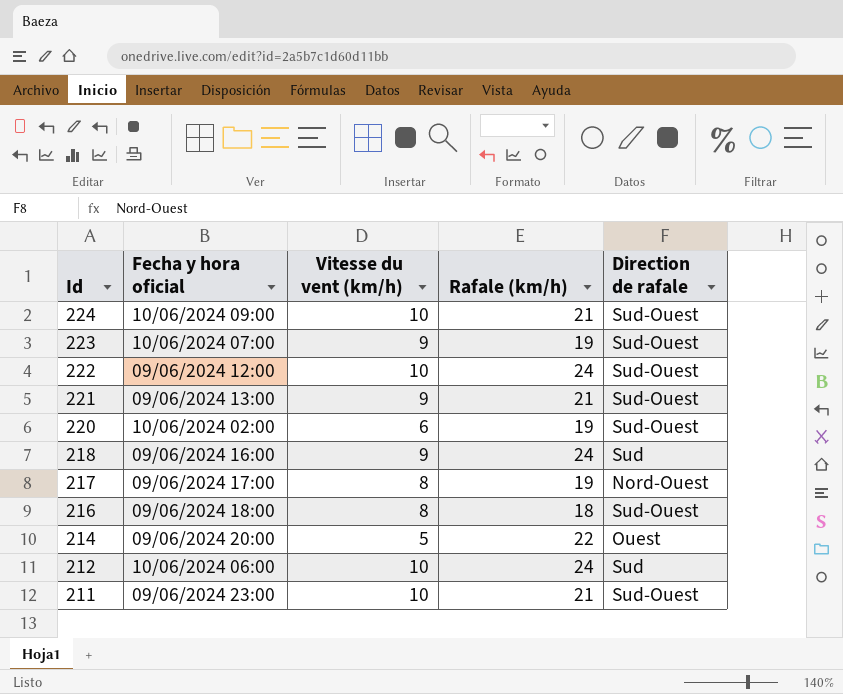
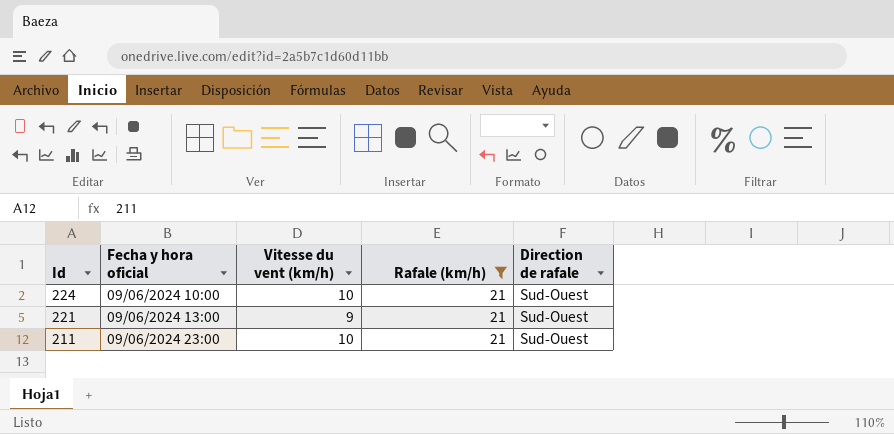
filter: none -> Rafale (km/h) = 21
224 | Fecha y hora oficial: 10/06/2024 09:00 -> 09/06/2024 10:00

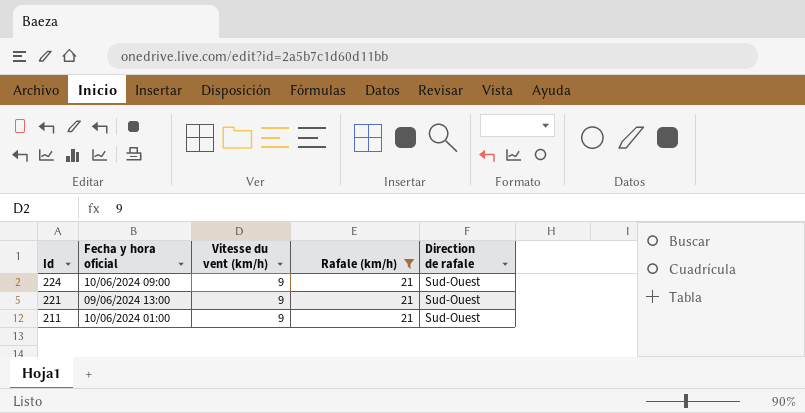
224 | Fecha y hora oficial: 09/06/2024 10:00 -> 10/06/2024 09:00
224 | Vitesse du vent (km/h): 10 -> 9
211 | Fecha y hora oficial: 09/06/2024 23:00 -> 10/06/2024 01:00
211 | Vitesse du vent (km/h): 10 -> 9

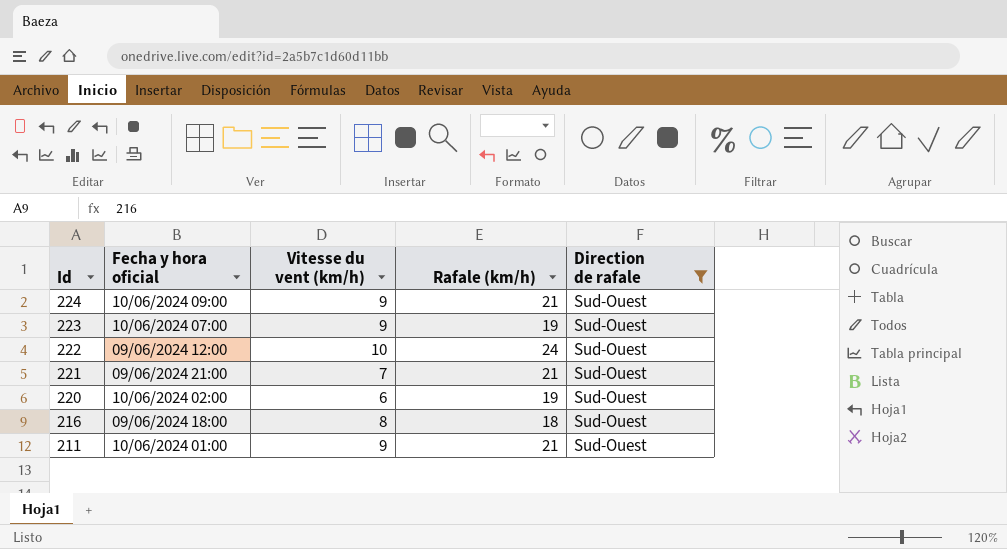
filter: Rafale (km/h) = 21 -> Direction de rafale = Sud-Ouest
221 | Fecha y hora oficial: 09/06/2024 13:00 -> 09/06/2024 21:00
221 | Vitesse du vent (km/h): 9 -> 7

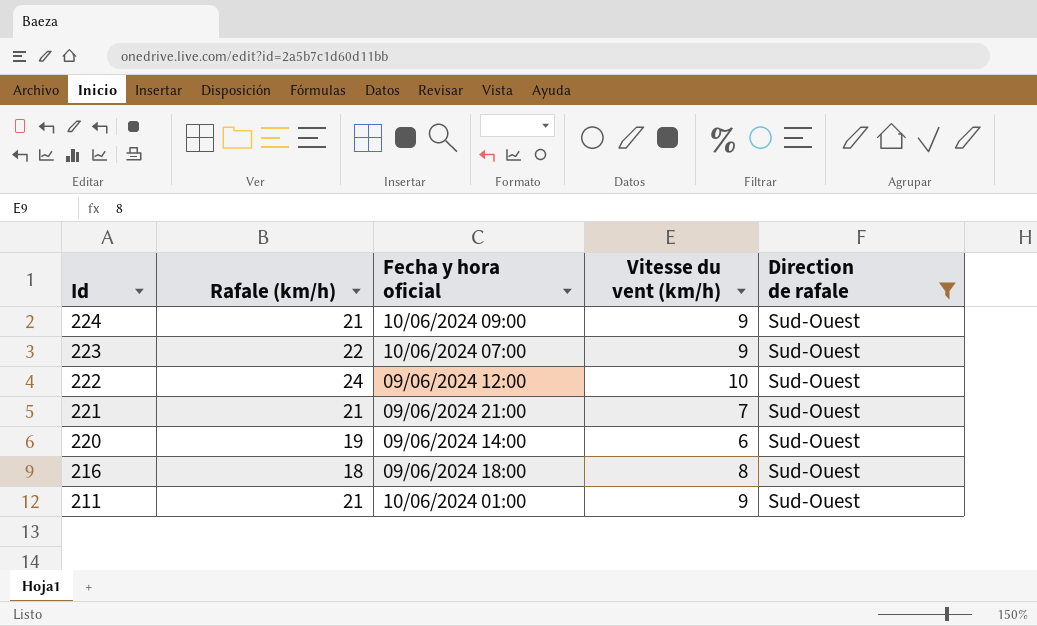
column Rafale (km/h) | position: 4 -> 2
223 | Rafale (km/h): 19 -> 22
220 | Fecha y hora oficial: 10/06/2024 02:00 -> 09/06/2024 14:00

